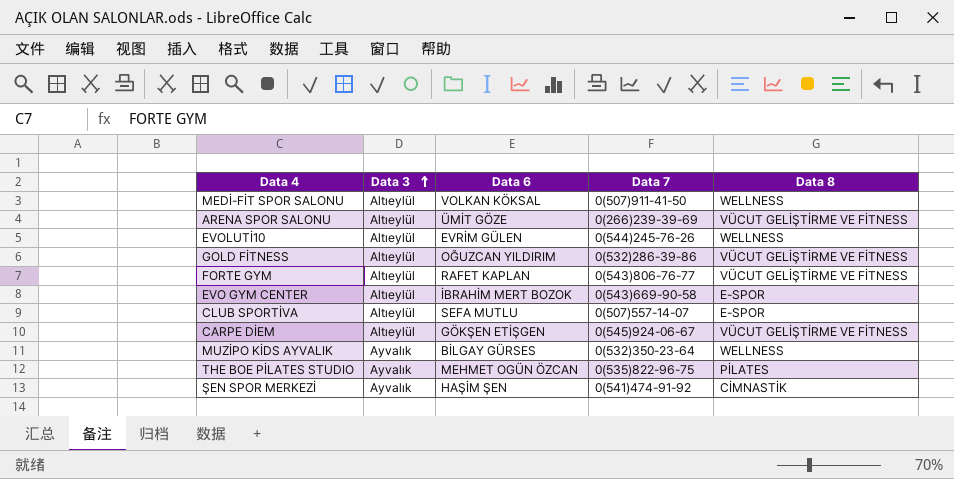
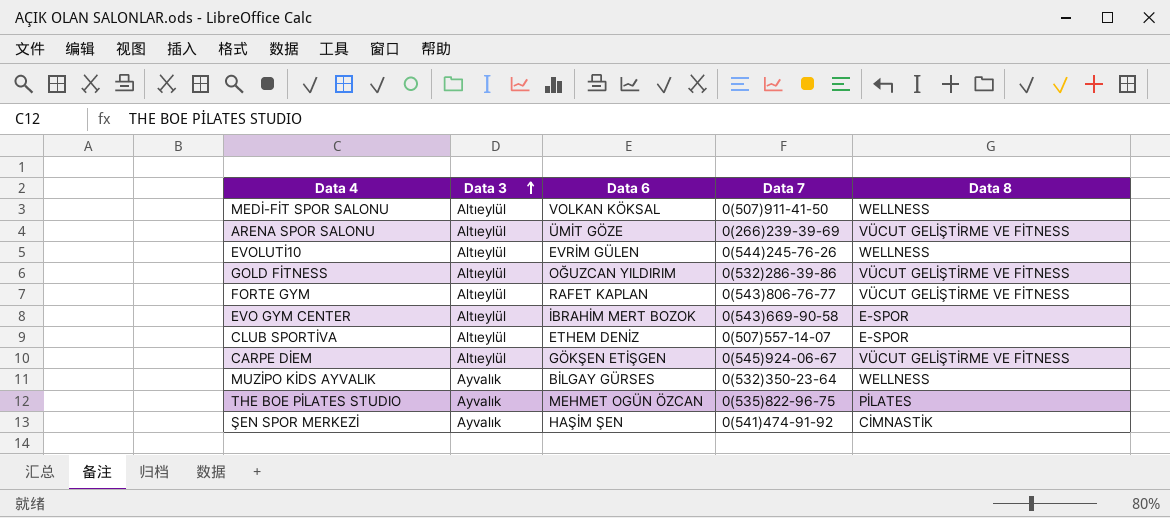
CLUB SPORTİVA | Data 6: SEFA MUTLU -> ETHEM DENİZ

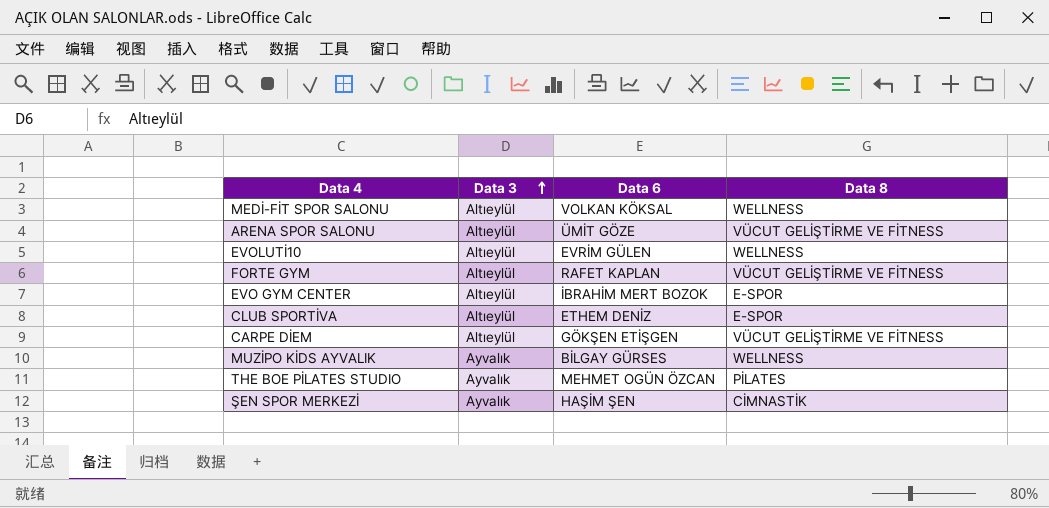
column Data 7 | position: 4 -> none
row GOLD FİTNESS: Altıeylül | OĞUZCAN YILDIRIM | 0(532)286-39-86 | VÜCUT GELİŞTİRME VE FİTNESS -> none

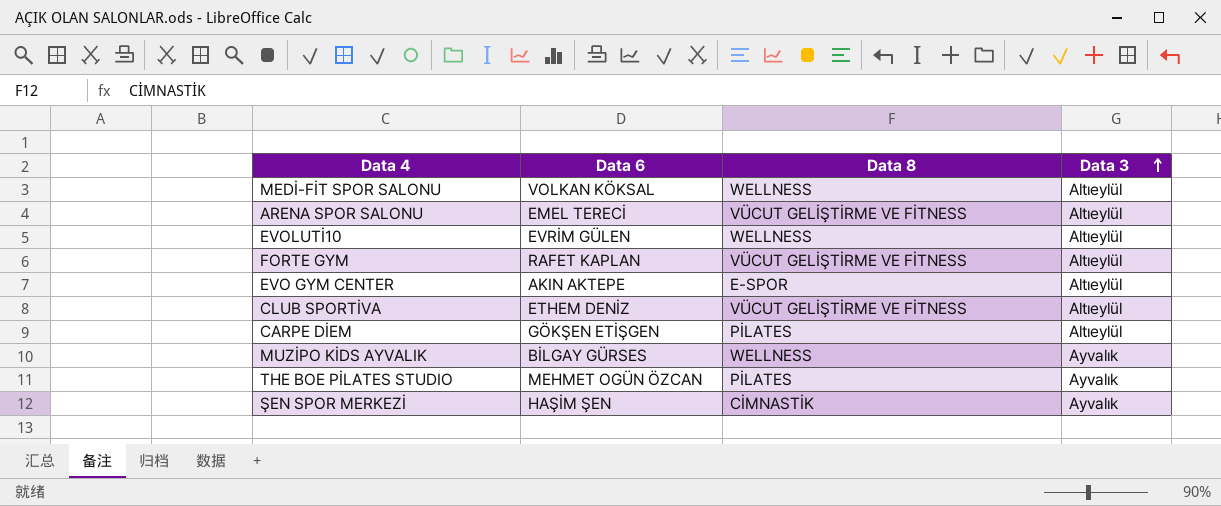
column Data 3 | position: 2 -> 4
ARENA SPOR SALONU | Data 6: ÜMİT GÖZE -> EMEL TERECİ
EVO GYM CENTER | Data 6: İBRAHİM MERT BOZOK -> AKIN AKTEPE
CLUB SPORTİVA | Data 8: E-SPOR -> VÜCUT GELİŞTİRME VE FİTNESS
CARPE DİEM | Data 8: VÜCUT GELİŞTİRME VE FİTNESS -> PİLATES

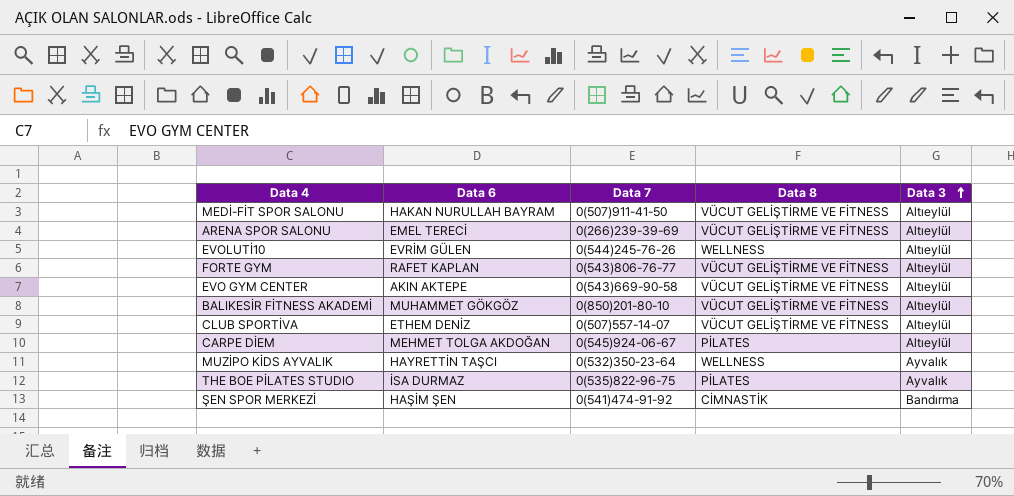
column Data 7 | position: none -> 3
MEDİ-FİT SPOR SALONU | Data 6: VOLKAN KÖKSAL -> HAKAN NURULLAH BAYRAM
MEDİ-FİT SPOR SALONU | Data 8: WELLNESS -> VÜCUT GELİŞTİRME VE FİTNESS
EVO GYM CENTER | Data 8: E-SPOR -> VÜCUT GELİŞTİRME VE FİTNESS
row BALIKESİR FİTNESS AKADEMİ: none -> MUHAMMET GÖKGÖZ | 0(850)201-80-10 | VÜCUT GELİŞTİRME VE FİTNESS | Altıeylül
CARPE DİEM | Data 6: GÖKŞEN ETİŞGEN -> MEHMET TOLGA AKDOĞAN
MUZİPO KİDS AYVALIK | Data 6: BİLGAY GÜRSES -> HAYRETTİN TAŞCI
THE BOE PİLATES STUDIO | Data 6: MEHMET OGÜN ÖZCAN -> İSA DURMAZ
ŞEN SPOR MERKEZİ | Data 3: Ayvalık -> Bandırma

